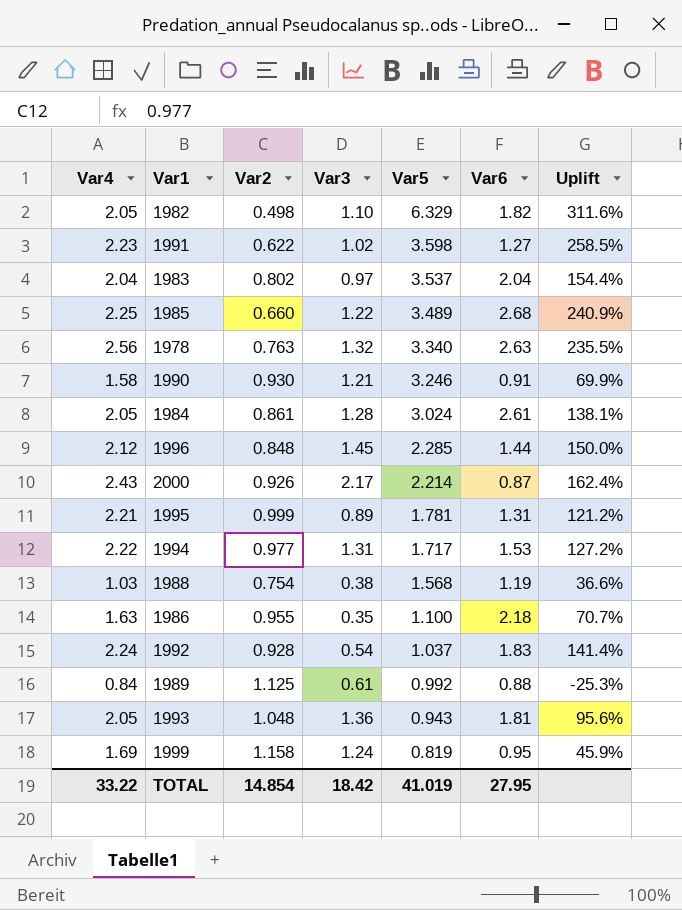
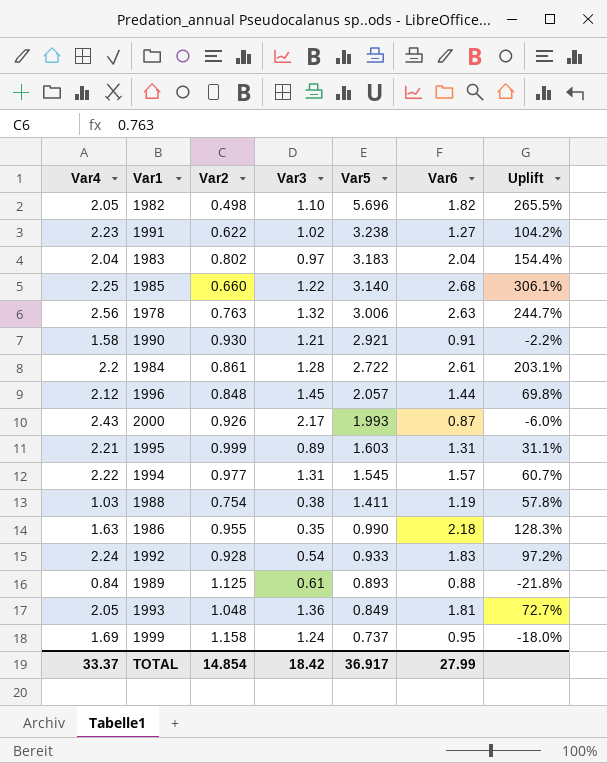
column Uplift | formula: ([Var4] - [Var2]) / [Var2] -> ([Var6] - [Var2]) / [Var2]
1982 | Var5: 6.329 -> 5.696
1991 | Var5: 3.598 -> 3.238
1983 | Var5: 3.537 -> 3.183
1985 | Var5: 3.489 -> 3.140
1978 | Var5: 3.340 -> 3.006
1990 | Var5: 3.246 -> 2.921
1984 | Var4: 2.05 -> 2.2
1984 | Var5: 3.024 -> 2.722
1996 | Var5: 2.285 -> 2.057
2000 | Var5: 2.214 -> 1.993
1995 | Var5: 1.781 -> 1.603
1994 | Var5: 1.717 -> 1.545
1994 | Var6: 1.53 -> 1.57
1988 | Var5: 1.568 -> 1.411
1986 | Var5: 1.100 -> 0.990
1992 | Var5: 1.037 -> 0.933
1989 | Var5: 0.992 -> 0.893
1993 | Var5: 0.943 -> 0.849
1999 | Var5: 0.819 -> 0.737
TOTAL | Var4: 33.22 -> 33.37
TOTAL | Var5: 41.019 -> 36.917
TOTAL | Var6: 27.95 -> 27.99

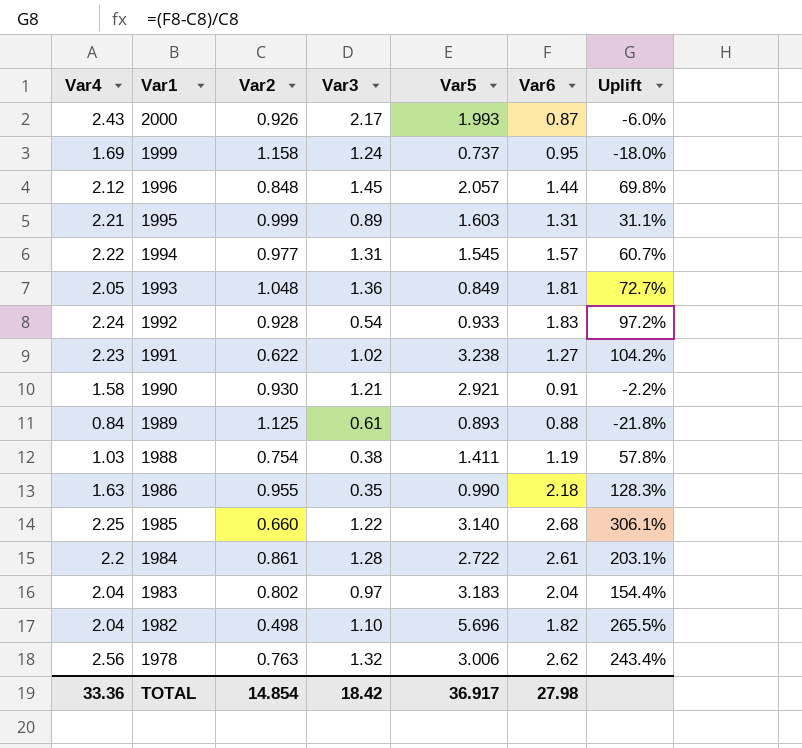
row order: Var5 descending -> Var1 descending
1982 | Var4: 2.05 -> 2.04
1978 | Var6: 2.63 -> 2.62
1978 | Uplift: 244.7% -> 243.4%
TOTAL | Var4: 33.37 -> 33.36
TOTAL | Var6: 27.99 -> 27.98

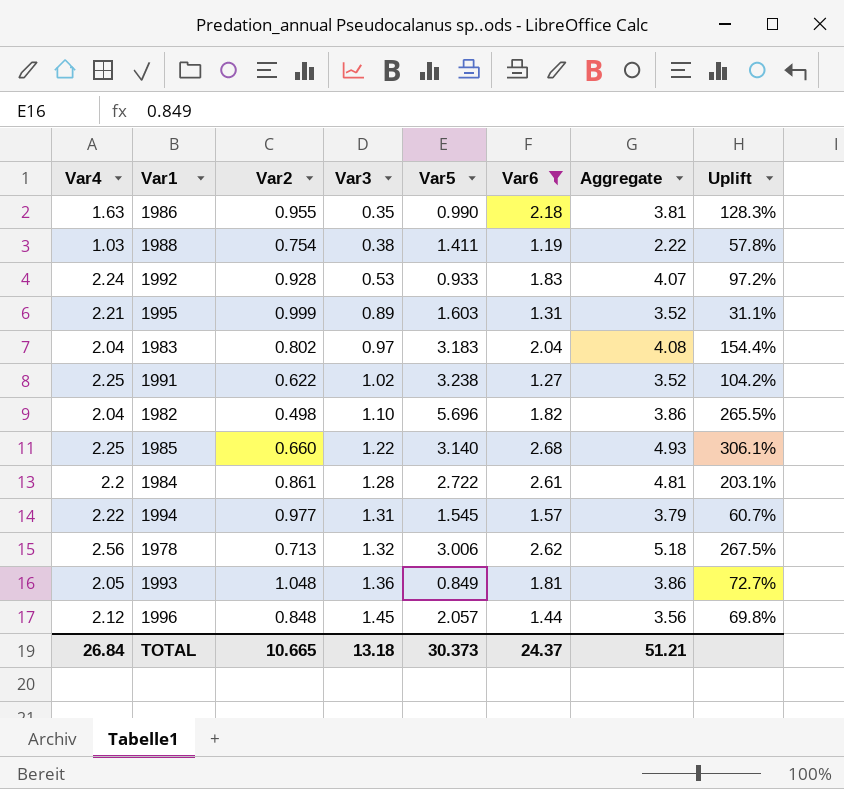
filter: none -> Var6 >= 1.19
row order: Var1 descending -> Var3 ascending
column Aggregate | formula: none -> [Var4] + [Var6]
1992 | Var3: 0.54 -> 0.53
1991 | Var4: 2.23 -> 2.25
1978 | Var2: 0.763 -> 0.713
1978 | Uplift: 243.4% -> 267.5%
TOTAL | Var4: 33.36 -> 26.84
TOTAL | Var2: 14.854 -> 10.665
TOTAL | Var3: 18.42 -> 13.18
TOTAL | Var5: 36.917 -> 30.373
TOTAL | Var6: 27.98 -> 24.37

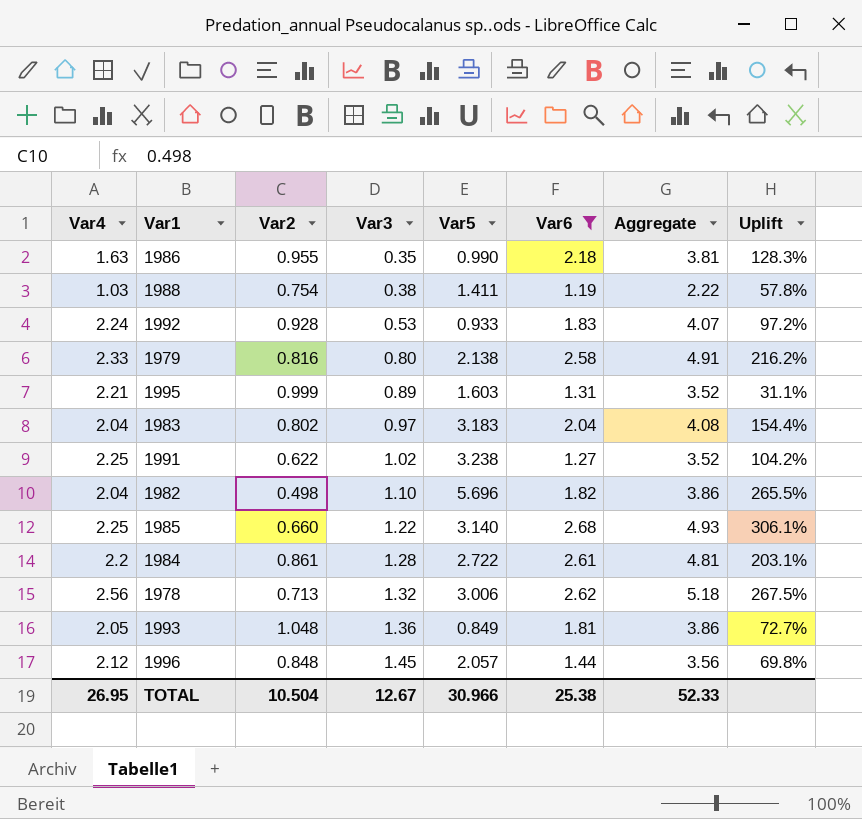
row 1994: 2.22 | 0.977 | 1.31 | 1.545 | 1.57 | 3.79 | 60.7% -> none
row 1979: none -> 2.33 | 0.816 | 0.80 | 2.138 | 2.58 | 4.91 | 216.2%
TOTAL | Var4: 26.84 -> 26.95
TOTAL | Var2: 10.665 -> 10.504
TOTAL | Var3: 13.18 -> 12.67
TOTAL | Var5: 30.373 -> 30.966
TOTAL | Var6: 24.37 -> 25.38
TOTAL | Aggregate: 51.21 -> 52.33

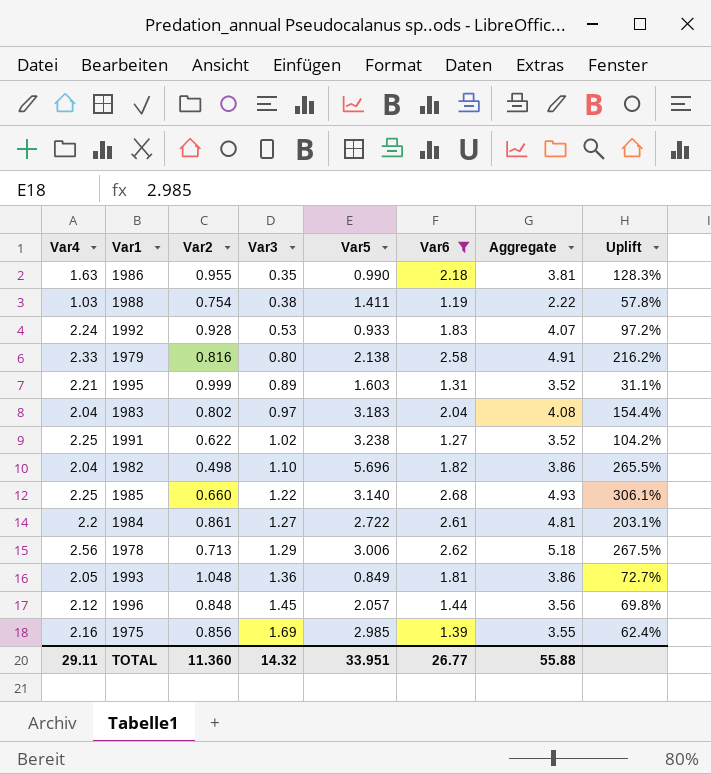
1984 | Var3: 1.28 -> 1.27
1978 | Var3: 1.32 -> 1.29
row 1975: none -> 2.16 | 0.856 | 1.69 | 2.985 | 1.39 | 3.55 | 62.4%
TOTAL | Var4: 26.95 -> 29.11
TOTAL | Var2: 10.504 -> 11.360
TOTAL | Var3: 12.67 -> 14.32
TOTAL | Var5: 30.966 -> 33.951
TOTAL | Var6: 25.38 -> 26.77
TOTAL | Aggregate: 52.33 -> 55.88

